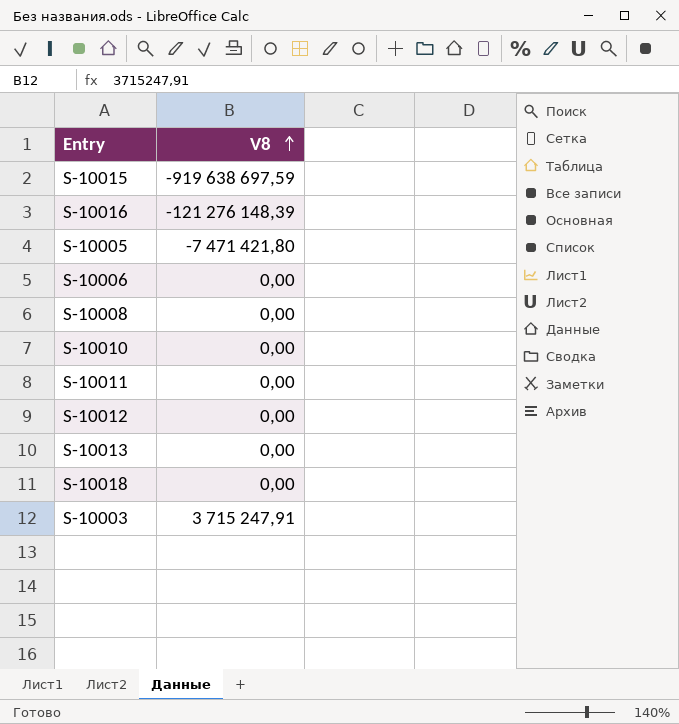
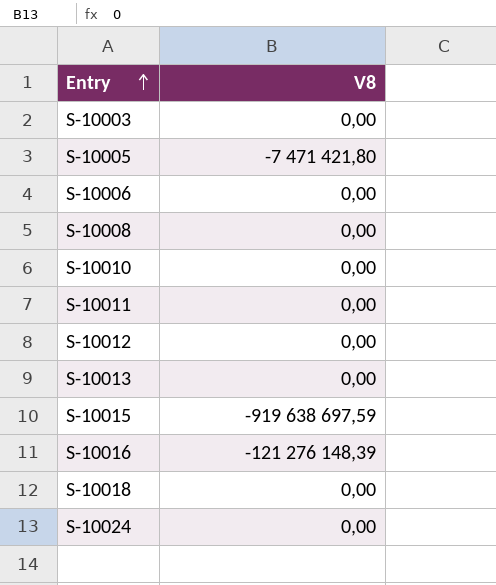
row order: V8 ascending -> Entry ascending
S-10003 | V8: 3 715 247,91 -> 0,00
row S-10024: none -> 0,00

